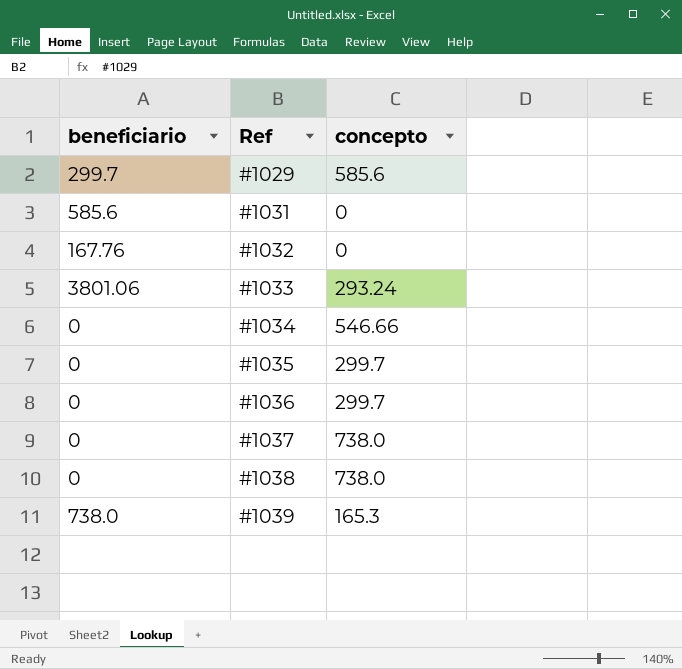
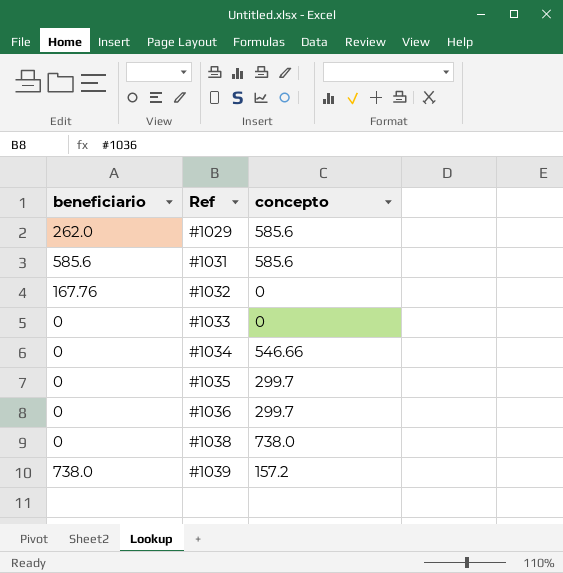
row #1037: 0 | 738.0 -> none
#1029 | beneficiario: 299.7 -> 262.0
#1031 | concepto: 0 -> 585.6
#1033 | beneficiario: 3801.06 -> 0
#1033 | concepto: 293.24 -> 0
#1039 | concepto: 165.3 -> 157.2

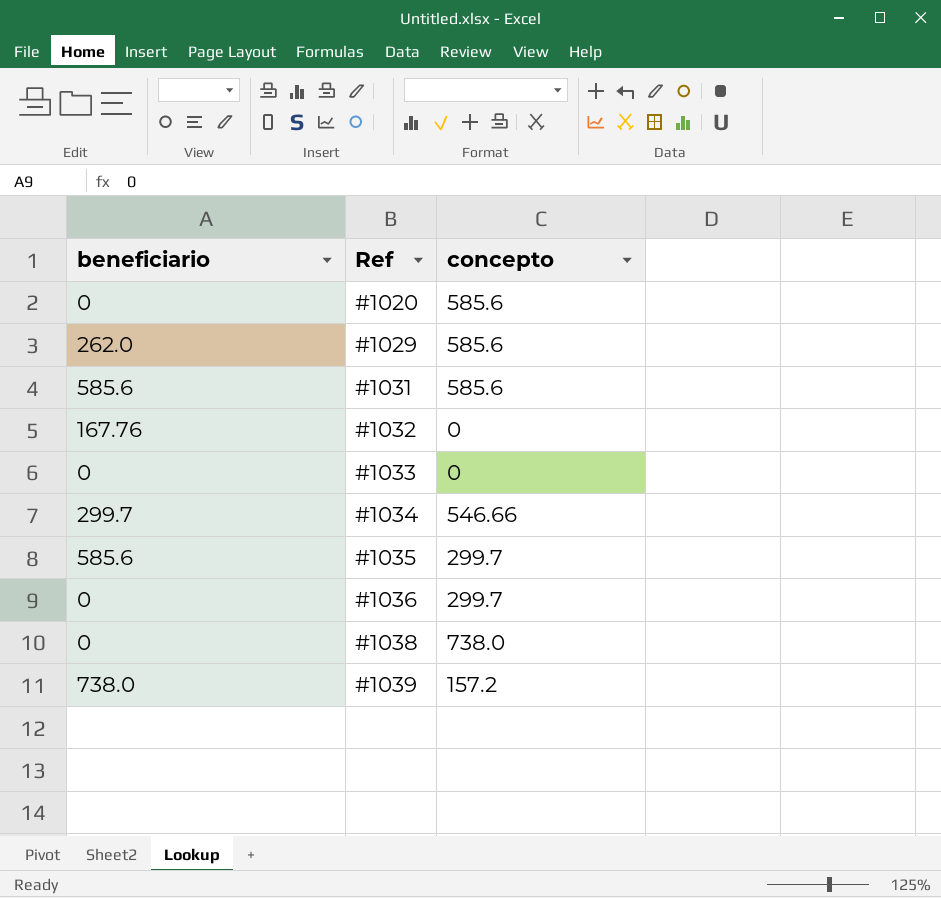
row #1020: none -> 0 | 585.6
#1034 | beneficiario: 0 -> 299.7
#1035 | beneficiario: 0 -> 585.6

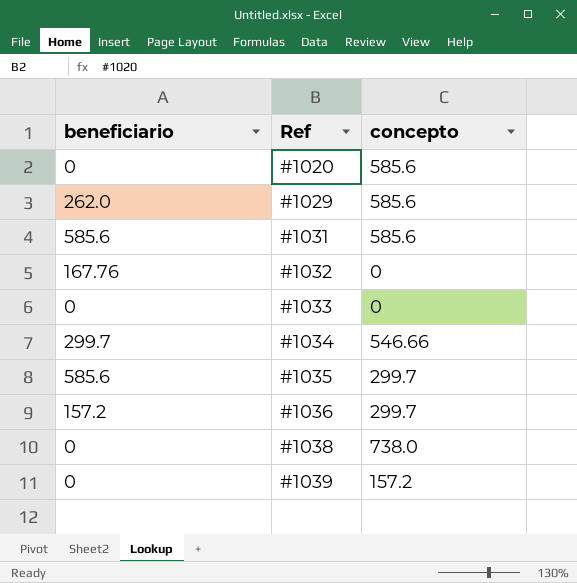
#1036 | beneficiario: 0 -> 157.2
#1039 | beneficiario: 738.0 -> 0

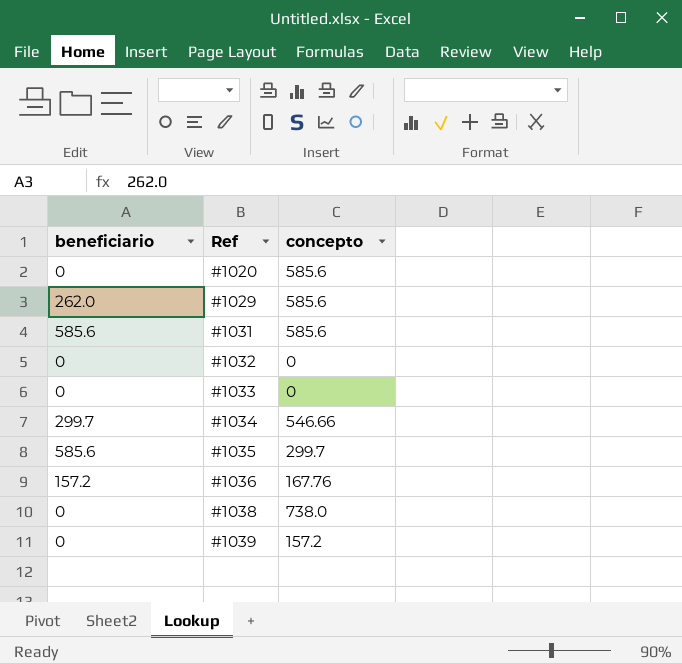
#1032 | beneficiario: 167.76 -> 0
#1036 | concepto: 299.7 -> 167.76

